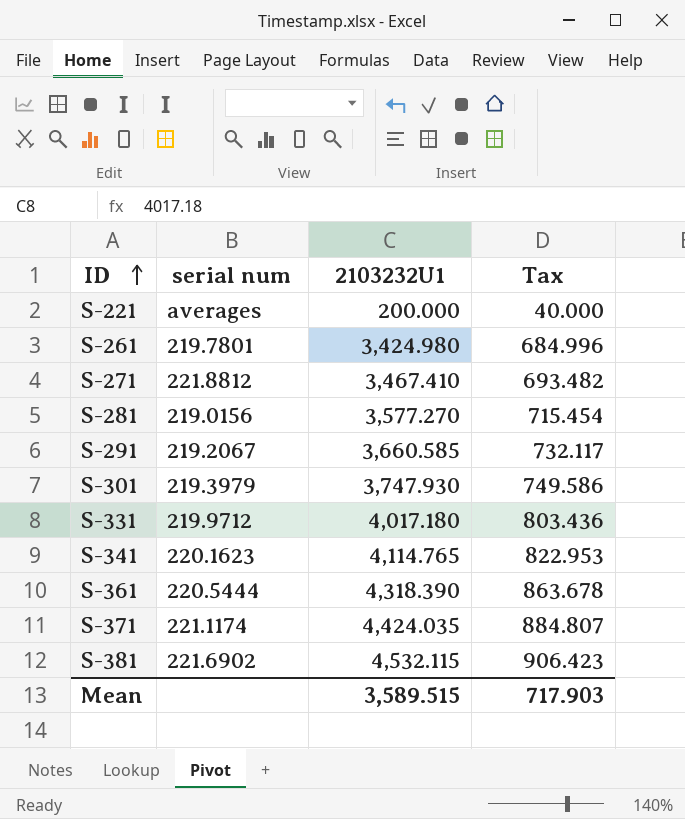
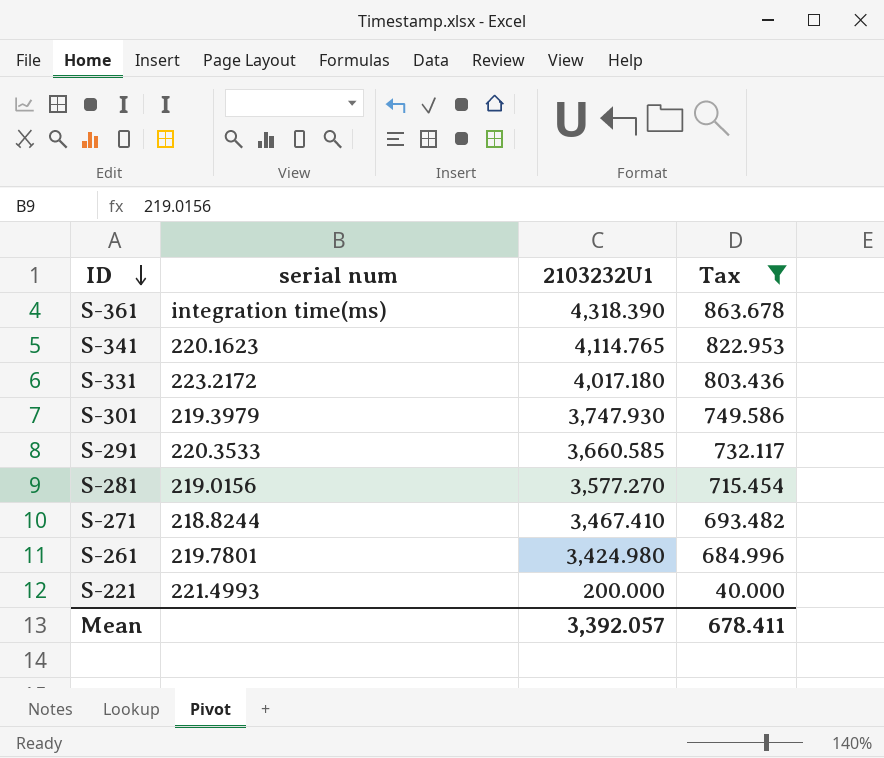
filter: none -> Tax <= 863.678
row order: ID ascending -> ID descending
S-361 | serial num: 220.5444 -> integration time(ms)
S-331 | serial num: 219.9712 -> 223.2172
S-291 | serial num: 219.2067 -> 220.3533
S-271 | serial num: 221.8812 -> 218.8244
S-221 | serial num: averages -> 221.4993
Mean | 2103232U1: 3,589.515 -> 3,392.057
Mean | Tax: 717.903 -> 678.411

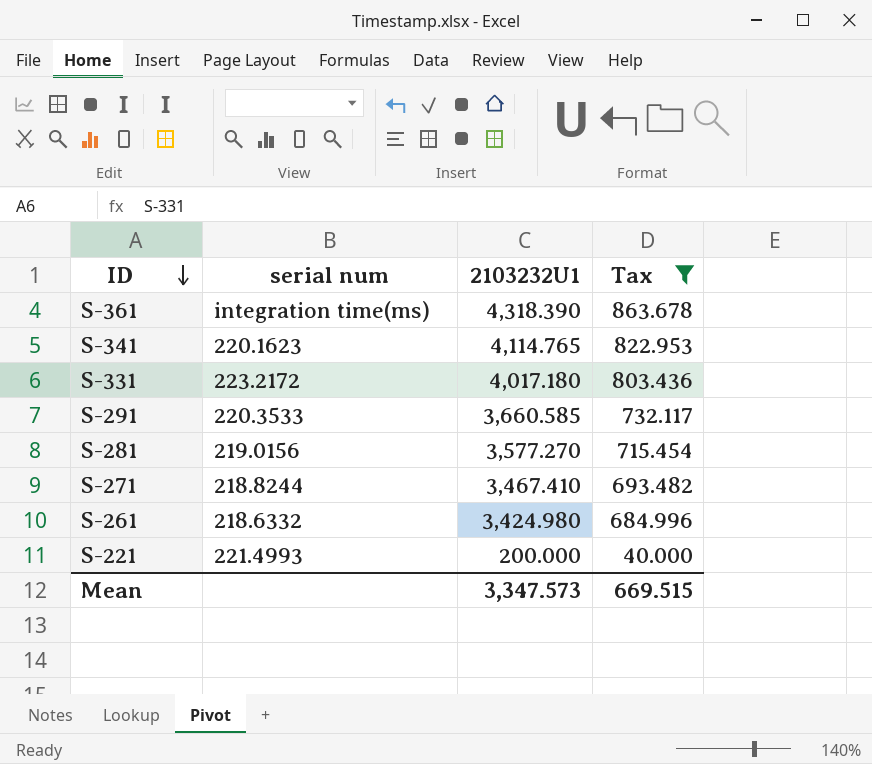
row S-301: 219.3979 | 3,747.930 | 749.586 -> none
S-261 | serial num: 219.7801 -> 218.6332
Mean | 2103232U1: 3,392.057 -> 3,347.573
Mean | Tax: 678.411 -> 669.515

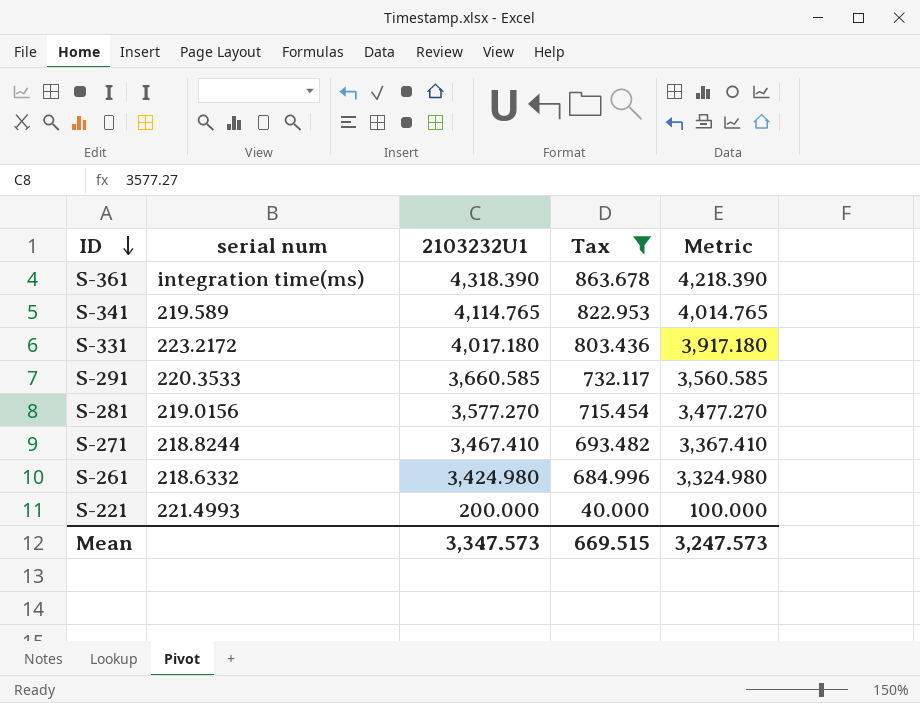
column Metric | formula: none -> [2103232U1] - 100
S-341 | serial num: 220.1623 -> 219.589

